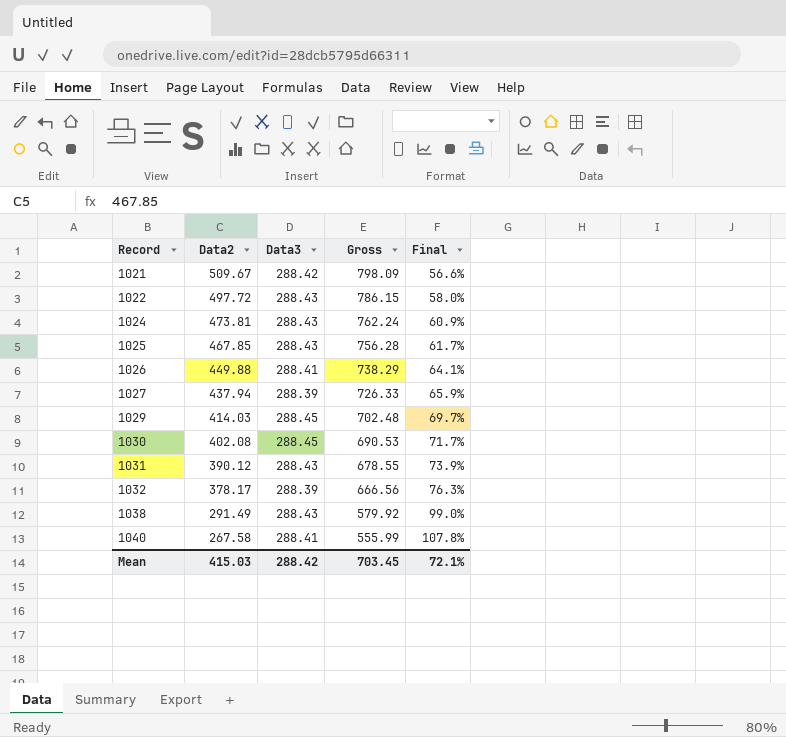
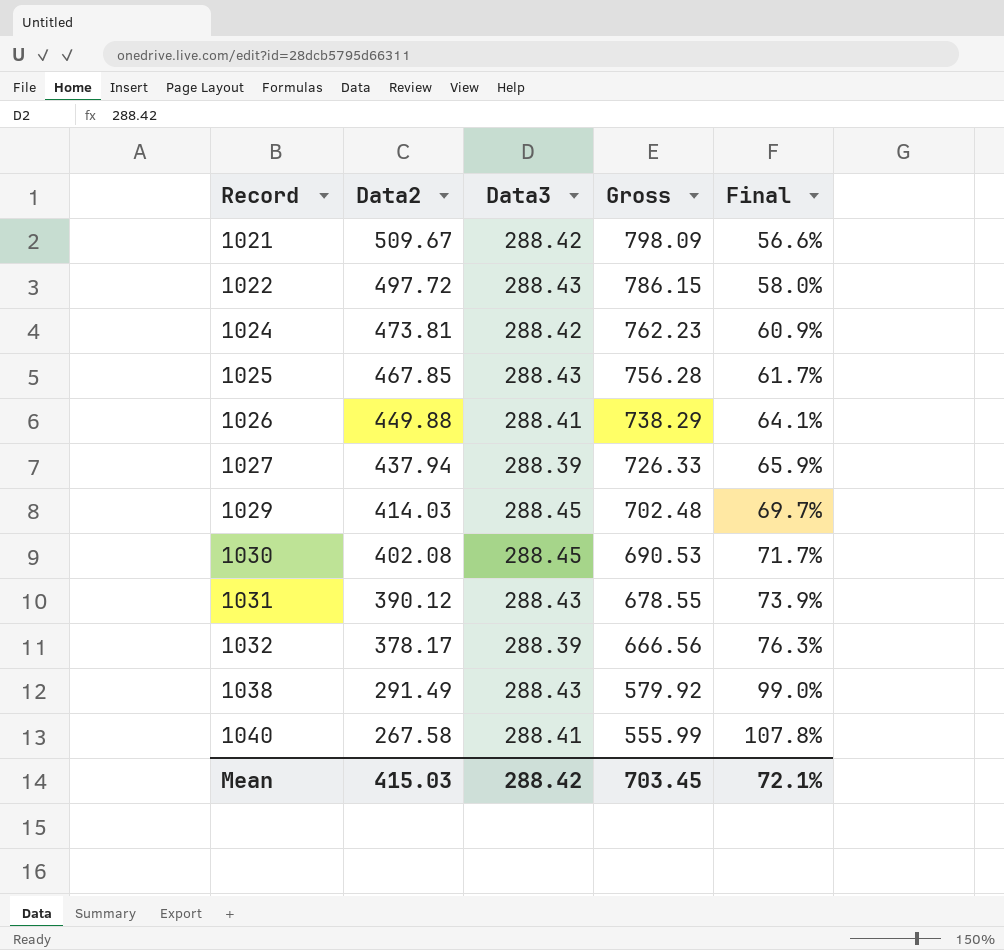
1024 | Data3: 288.43 -> 288.42
1024 | Gross: 762.24 -> 762.23

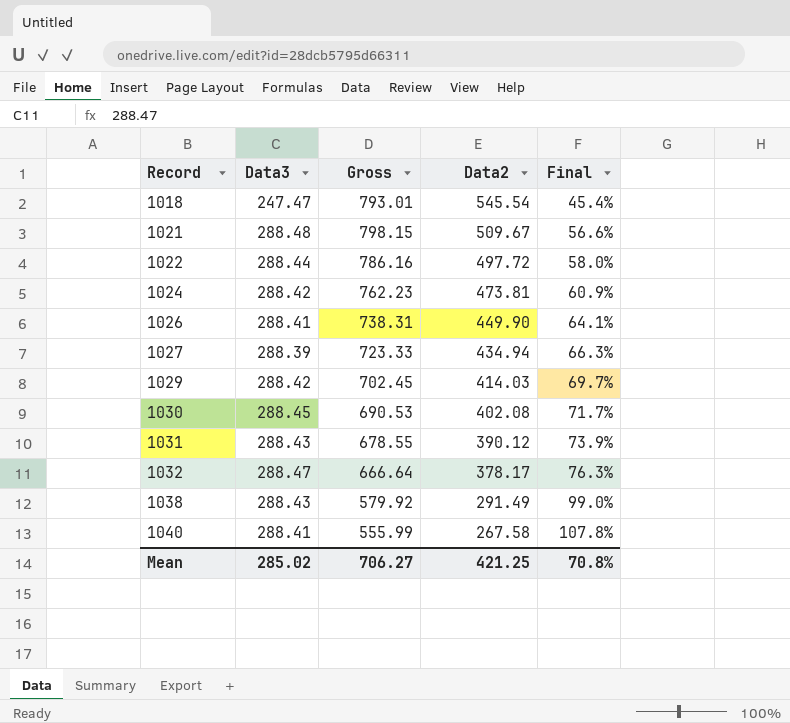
column Data2 | position: 2 -> 4
row 1025: 467.85 | 288.43 | 756.28 | 61.7% -> none
row 1018: none -> 247.47 | 793.01 | 545.54 | 45.4%
1021 | Data3: 288.42 -> 288.48
1021 | Gross: 798.09 -> 798.15
1022 | Data3: 288.43 -> 288.44
1022 | Gross: 786.15 -> 786.16
1026 | Gross: 738.29 -> 738.31
1026 | Data2: 449.88 -> 449.90
1027 | Gross: 726.33 -> 723.33
1027 | Data2: 437.94 -> 434.94
1027 | Final: 65.9% -> 66.3%
1029 | Data3: 288.45 -> 288.42
1029 | Gross: 702.48 -> 702.45
1032 | Data3: 288.39 -> 288.47
1032 | Gross: 666.56 -> 666.64
Mean | Data3: 288.42 -> 285.02
Mean | Gross: 703.45 -> 706.27
Mean | Data2: 415.03 -> 421.25
Mean | Final: 72.1% -> 70.8%

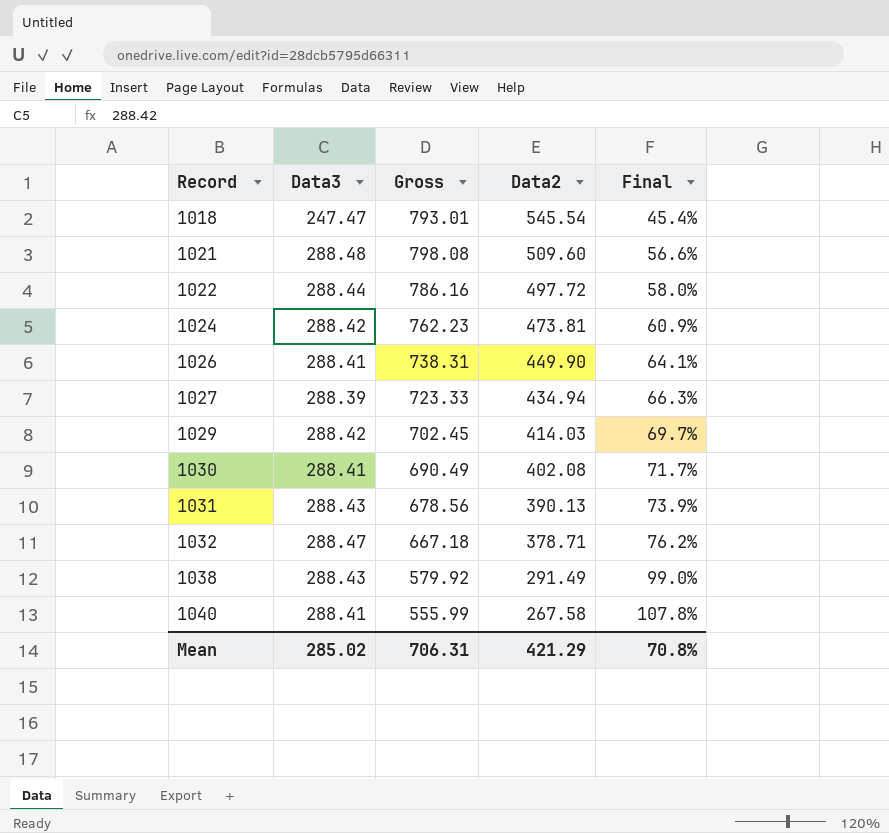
1021 | Gross: 798.15 -> 798.08
1021 | Data2: 509.67 -> 509.60
1030 | Data3: 288.45 -> 288.41
1030 | Gross: 690.53 -> 690.49
1031 | Gross: 678.55 -> 678.56
1031 | Data2: 390.12 -> 390.13
1032 | Gross: 666.64 -> 667.18
1032 | Data2: 378.17 -> 378.71
1032 | Final: 76.3% -> 76.2%
Mean | Gross: 706.27 -> 706.31
Mean | Data2: 421.25 -> 421.29

